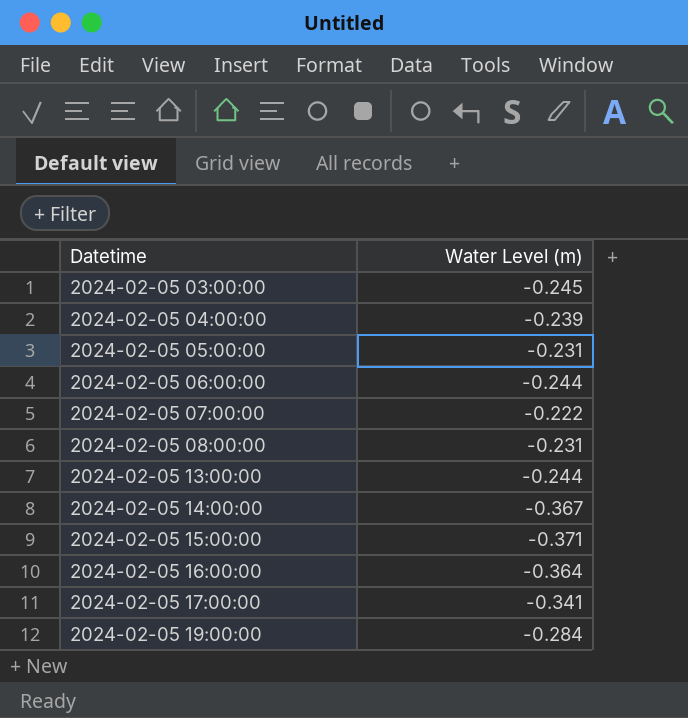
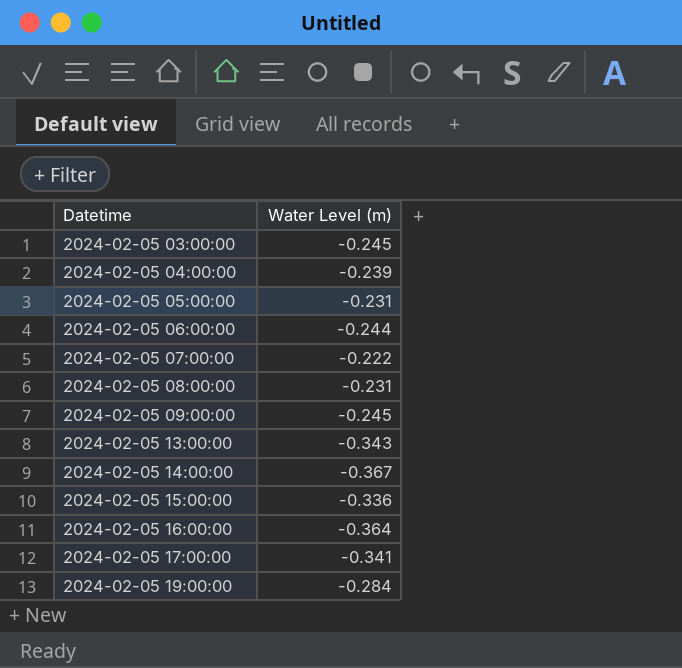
row 2024-02-05 09:00:00: none -> -0.245
2024-02-05 13:00:00 | Water Level (m): -0.244 -> -0.343
2024-02-05 15:00:00 | Water Level (m): -0.371 -> -0.336

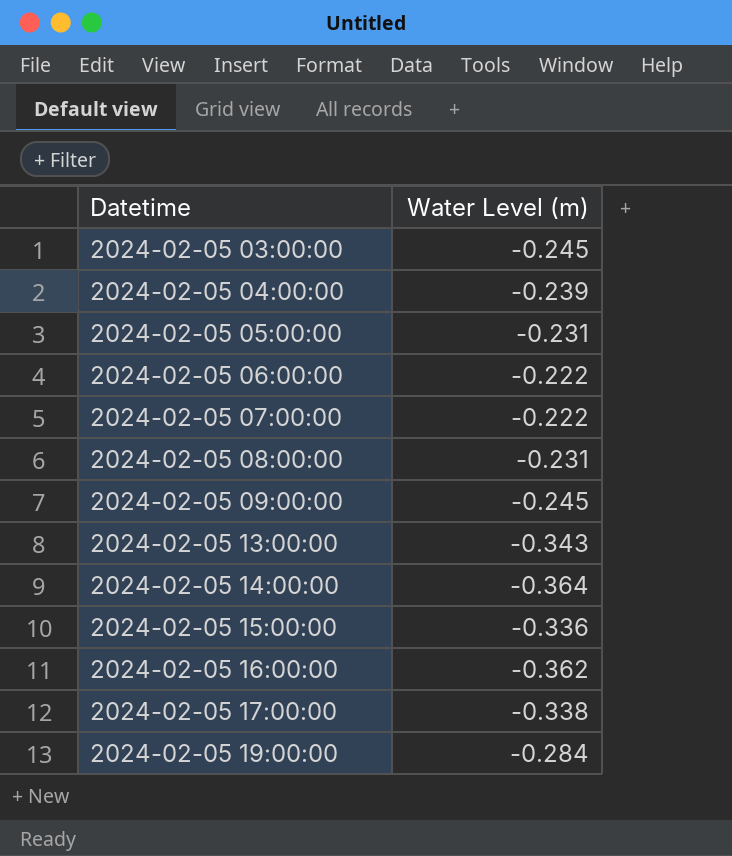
2024-02-05 06:00:00 | Water Level (m): -0.244 -> -0.222
2024-02-05 14:00:00 | Water Level (m): -0.367 -> -0.364
2024-02-05 16:00:00 | Water Level (m): -0.364 -> -0.362
2024-02-05 17:00:00 | Water Level (m): -0.341 -> -0.338

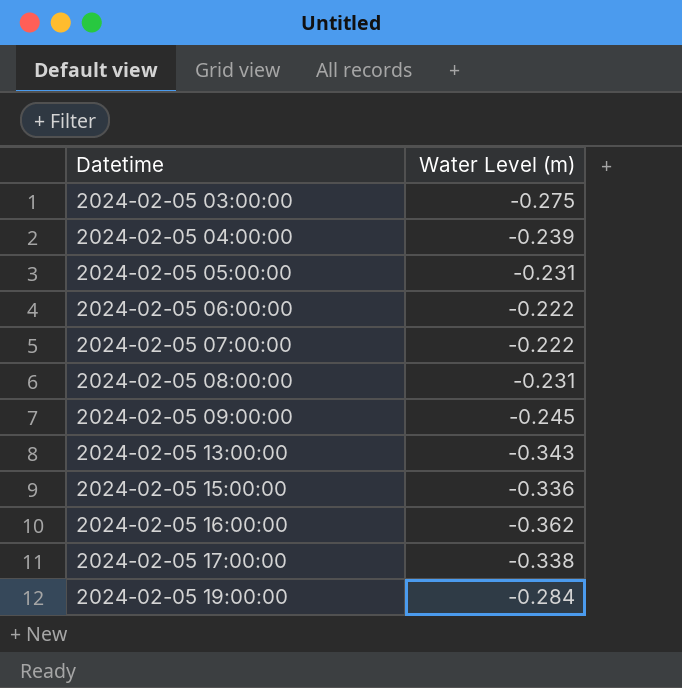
row 2024-02-05 14:00:00: -0.364 -> none
2024-02-05 03:00:00 | Water Level (m): -0.245 -> -0.275

